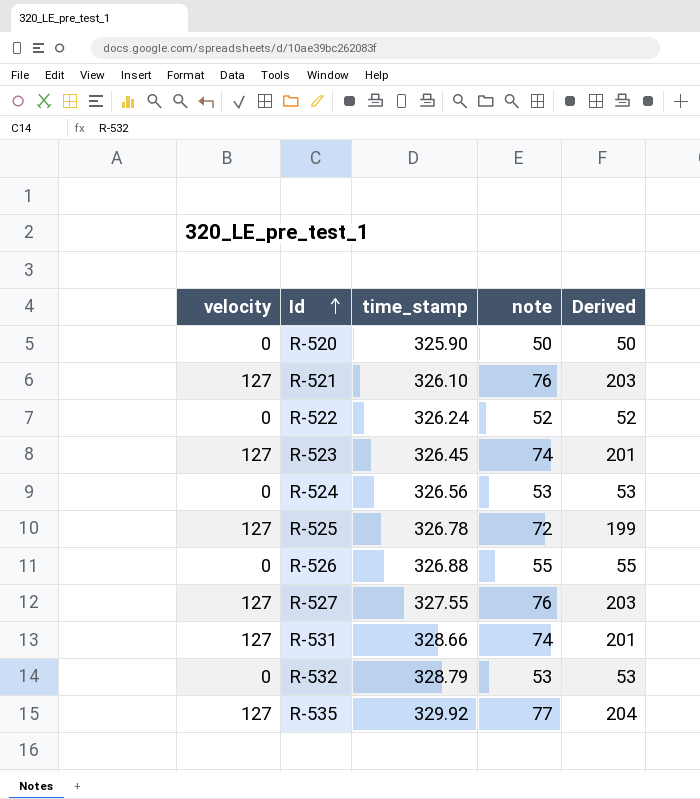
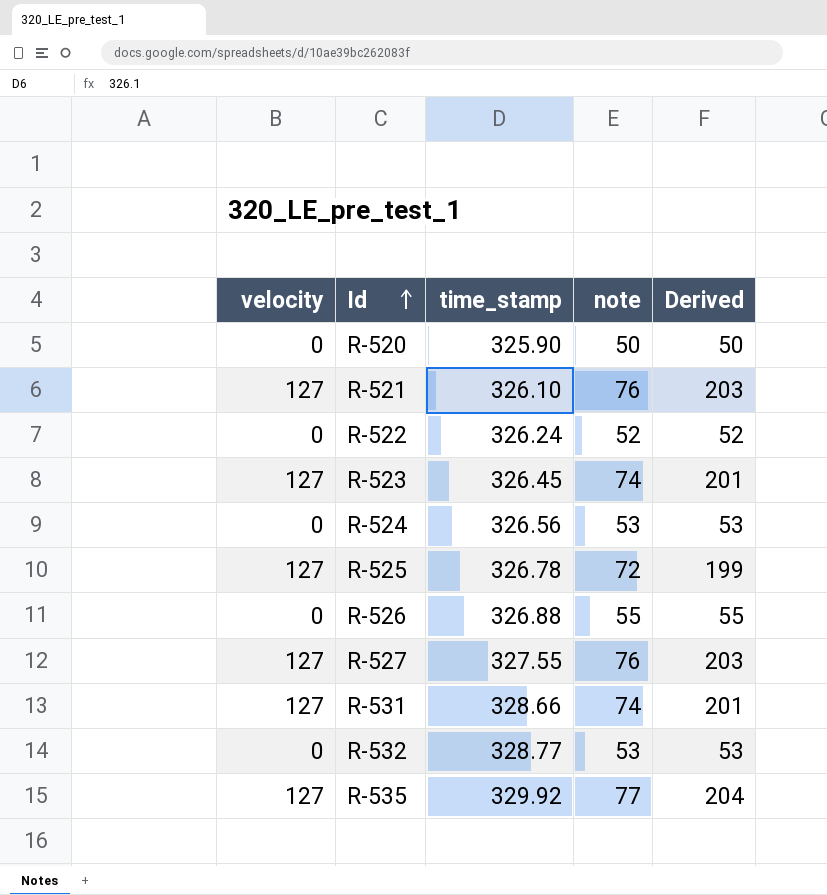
R-532 | time_stamp: 328.79 -> 328.77

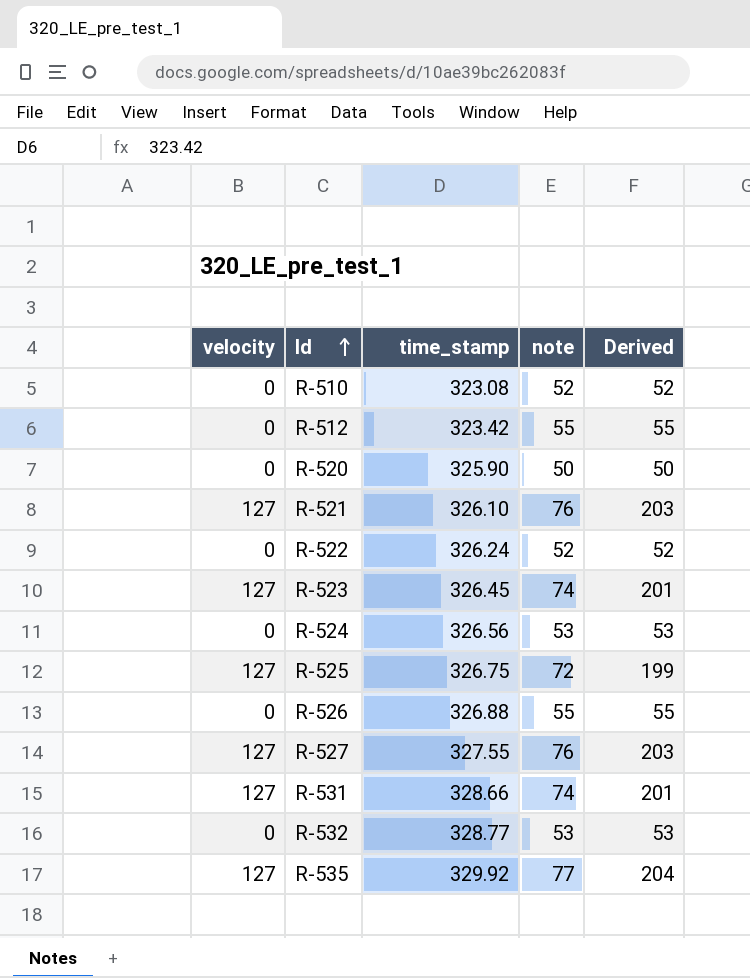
row R-510: none -> 0 | 323.08 | 52 | 52
row R-512: none -> 0 | 323.42 | 55 | 55
R-525 | time_stamp: 326.78 -> 326.75

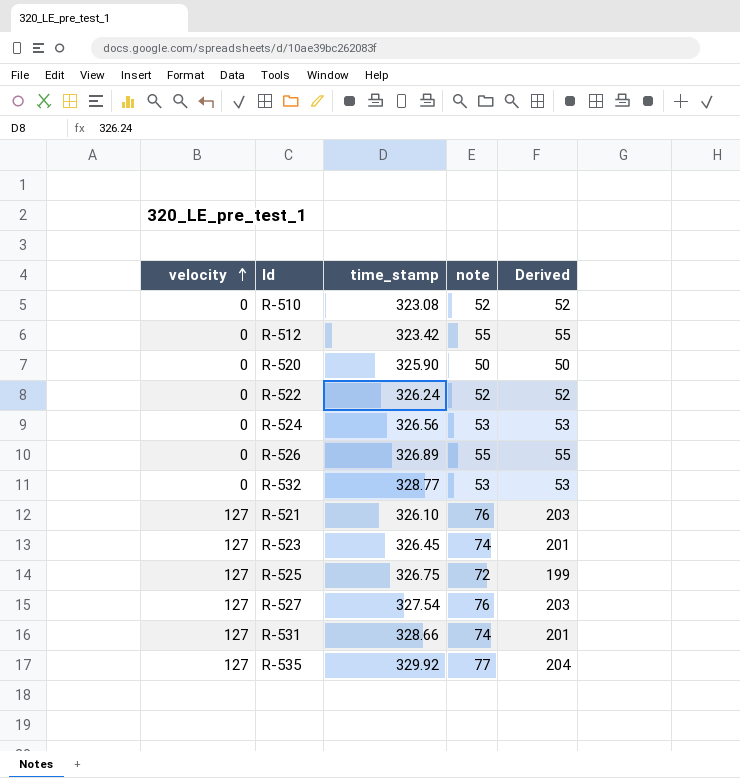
row order: Id ascending -> velocity ascending
R-526 | time_stamp: 326.88 -> 326.89
R-527 | time_stamp: 327.55 -> 327.54

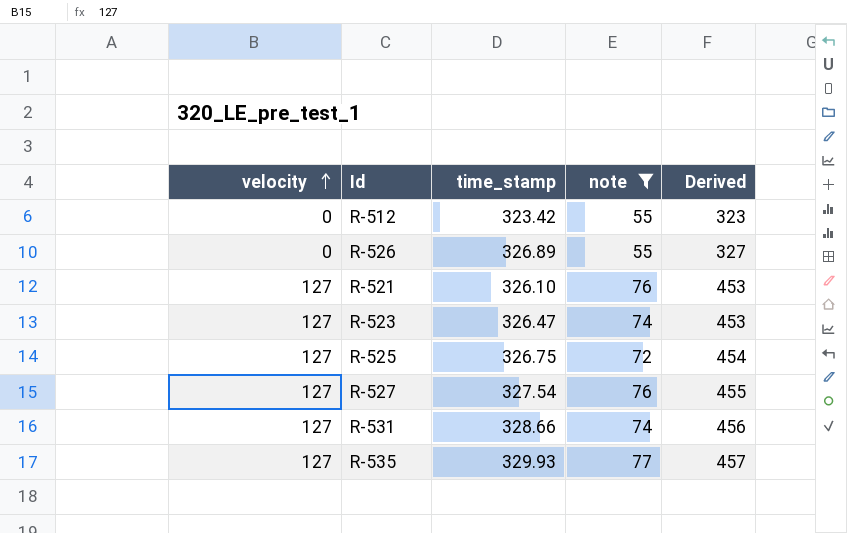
filter: none -> note >= 55
column Derived | formula: [velocity] + [note] -> [velocity] + [time_stamp]
R-523 | time_stamp: 326.45 -> 326.47
R-535 | time_stamp: 329.92 -> 329.93

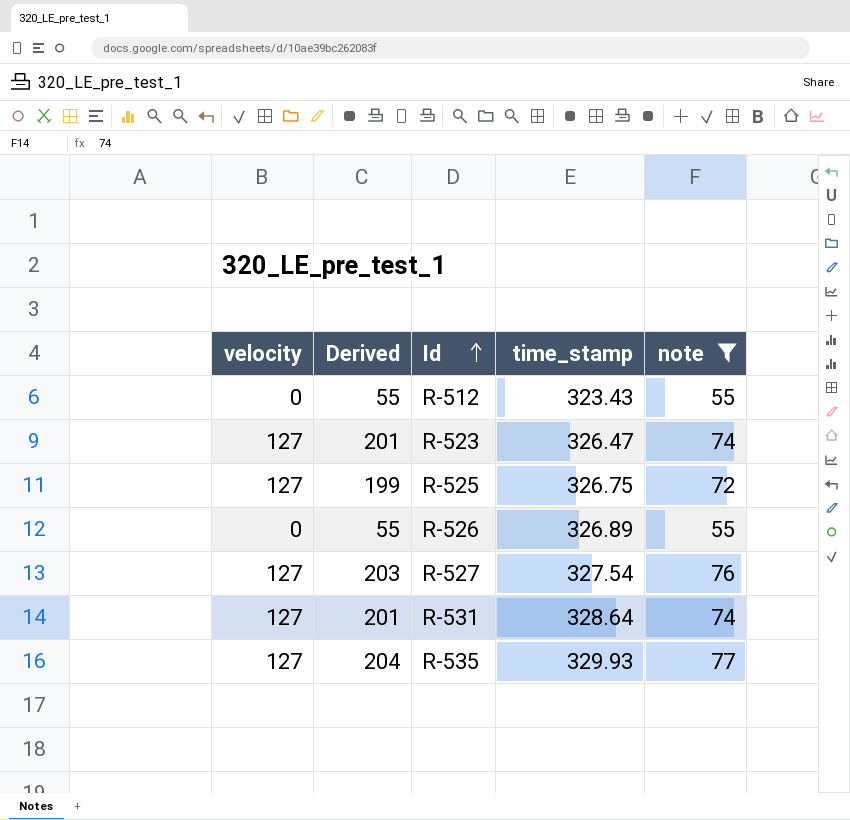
row order: velocity ascending -> Id ascending
column Derived | formula: [velocity] + [time_stamp] -> [velocity] + [note]
column Derived | position: 5 -> 2
row R-521: 127 | 326.10 | 76 | 453 -> none
R-512 | time_stamp: 323.42 -> 323.43
R-531 | time_stamp: 328.66 -> 328.64

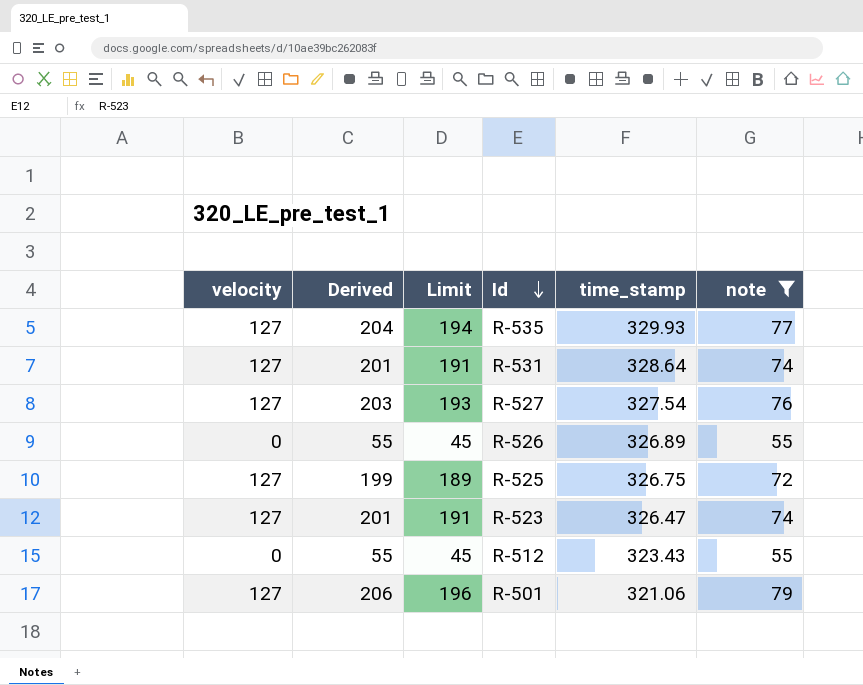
row order: Id ascending -> Id descending
column Limit | formula: none -> [Derived] - 10
row R-501: none -> 127 | 206 | 196 | 321.06 | 79

